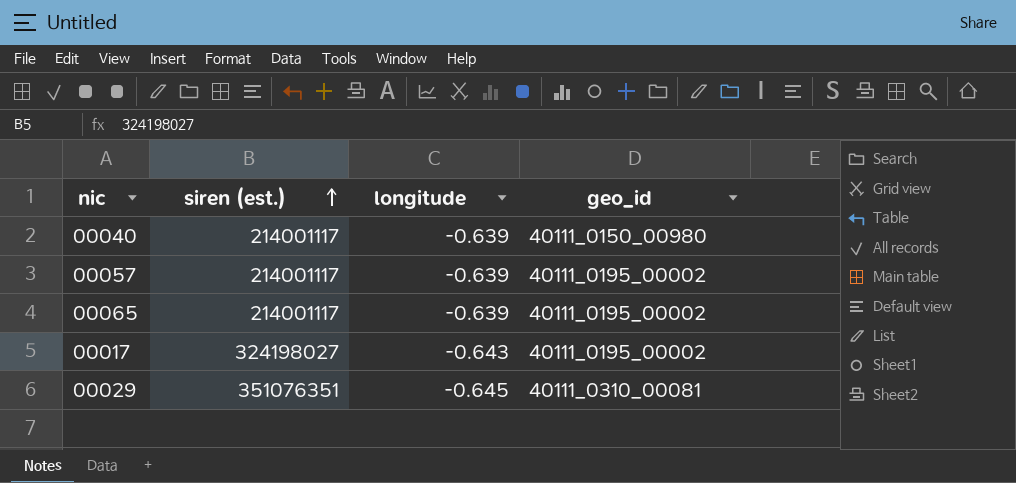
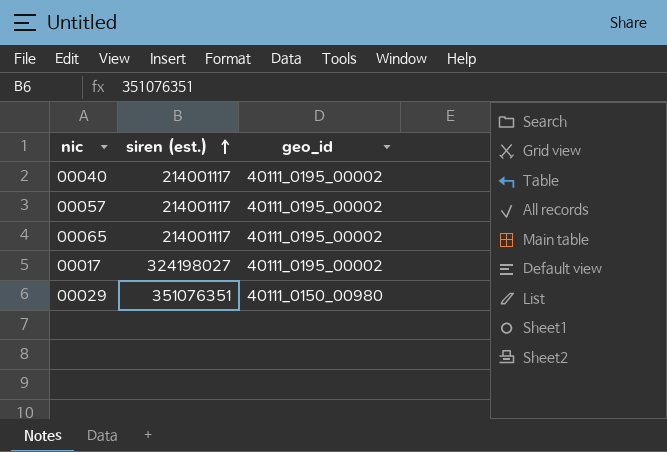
column longitude | position: 3 -> none
00040 | geo_id: 40111_0150_00980 -> 40111_0195_00002
00029 | geo_id: 40111_0310_00081 -> 40111_0150_00980

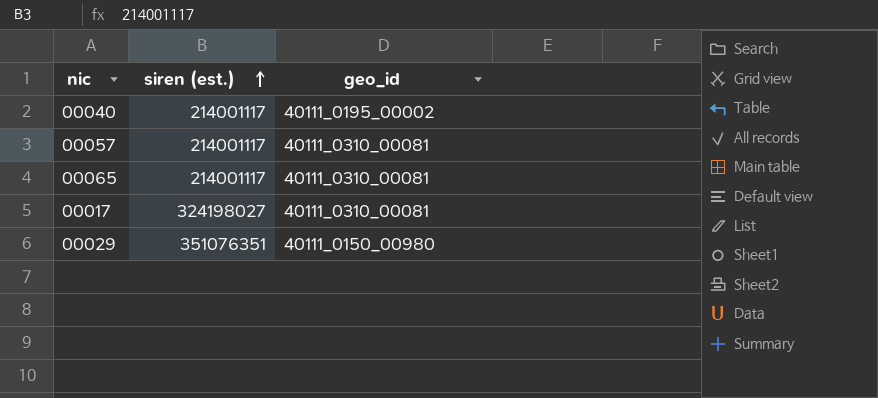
00057 | geo_id: 40111_0195_00002 -> 40111_0310_00081
00065 | geo_id: 40111_0195_00002 -> 40111_0310_00081
00017 | geo_id: 40111_0195_00002 -> 40111_0310_00081

